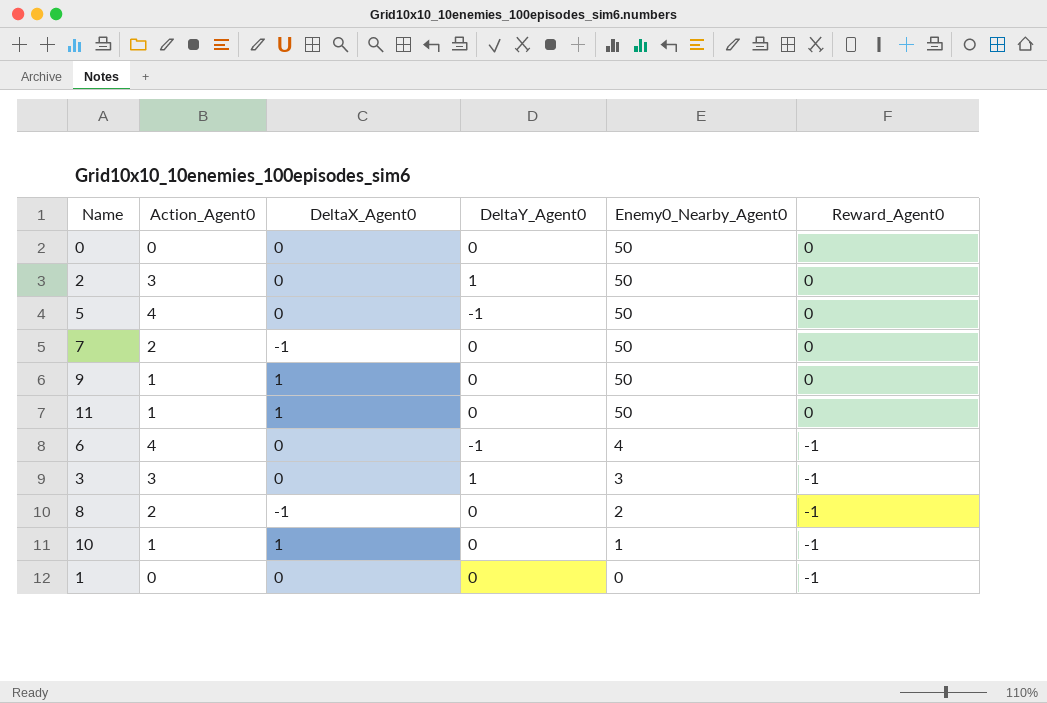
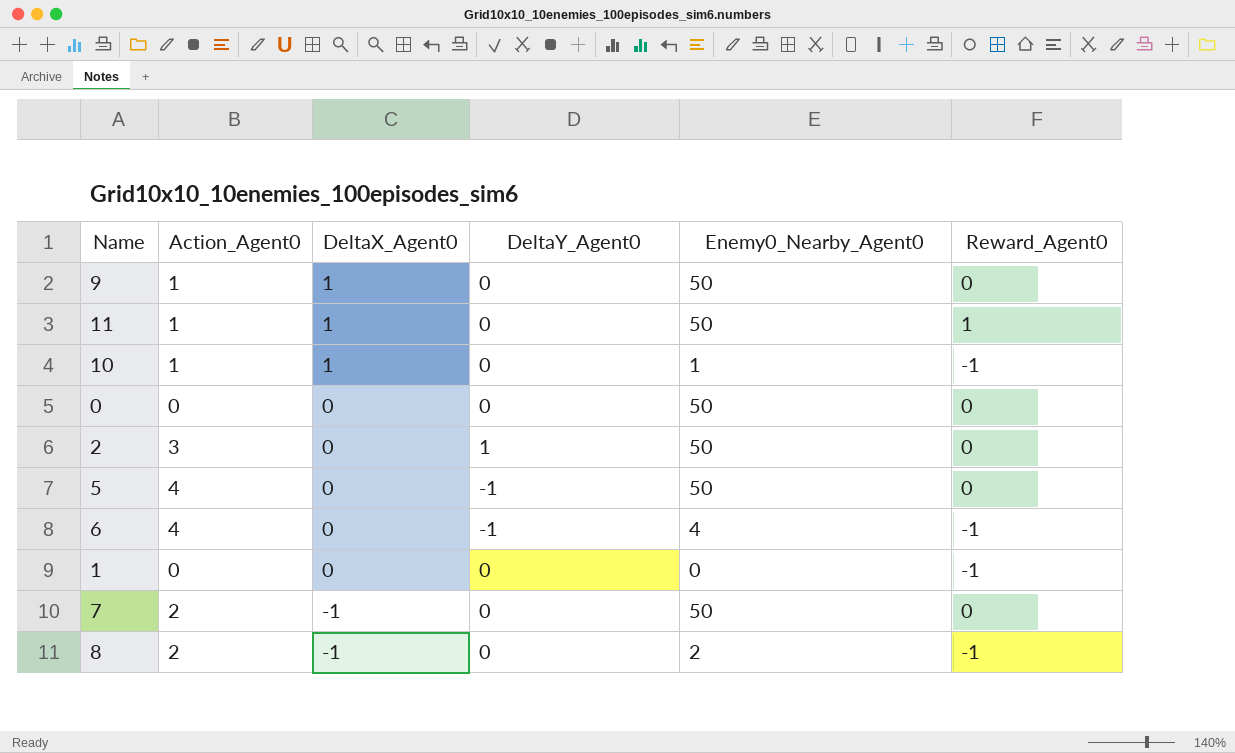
row order: Enemy0_Nearby_Agent0 descending -> DeltaX_Agent0 descending
row 3: 3 | 0 | 1 | 3 | -1 -> none
11 | Reward_Agent0: 0 -> 1

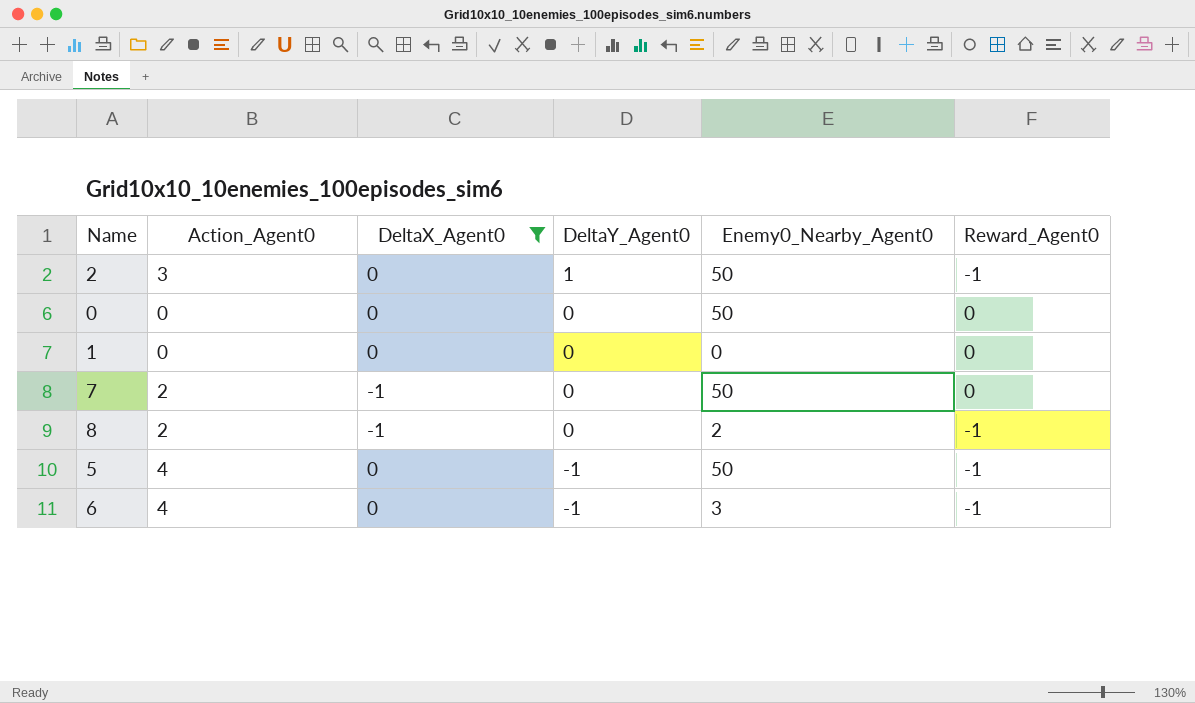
filter: none -> DeltaX_Agent0 != 1
row order: DeltaX_Agent0 descending -> DeltaY_Agent0 descending
2 | Reward_Agent0: 0 -> -1
1 | Reward_Agent0: -1 -> 0
5 | Reward_Agent0: 0 -> -1
6 | Enemy0_Nearby_Agent0: 4 -> 3

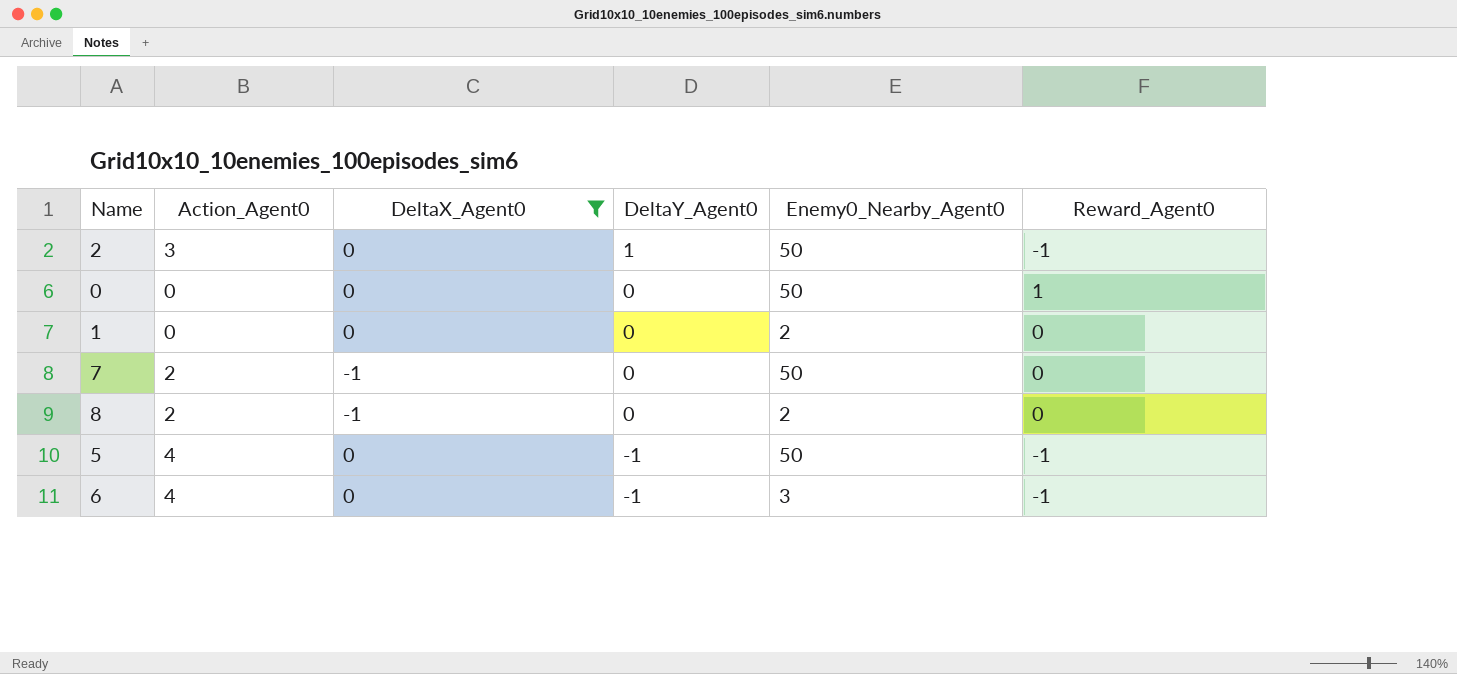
0 | Reward_Agent0: 0 -> 1
1 | Enemy0_Nearby_Agent0: 0 -> 2
8 | Reward_Agent0: -1 -> 0

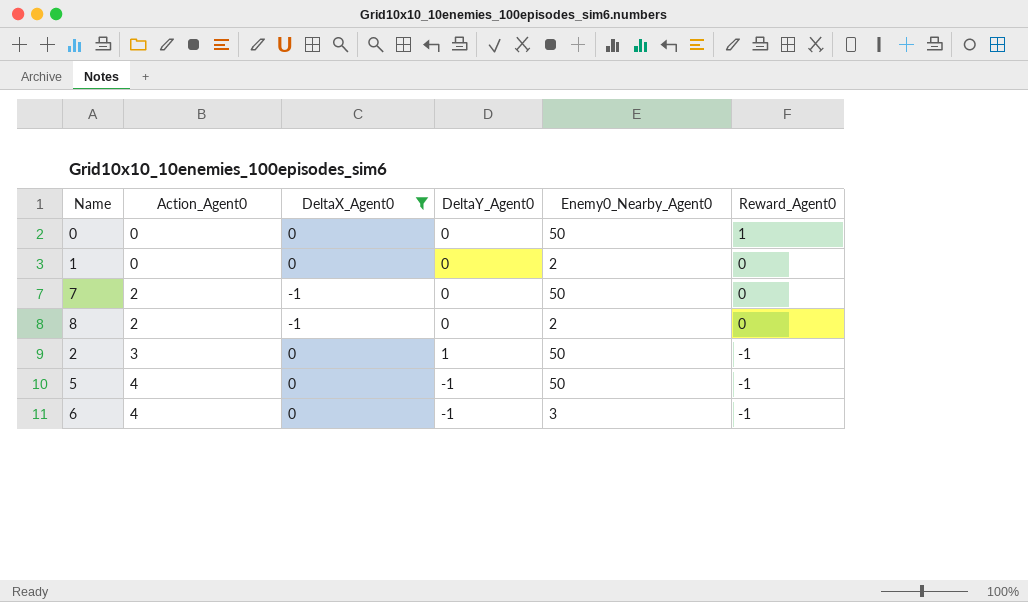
row order: DeltaY_Agent0 descending -> Action_Agent0 ascending

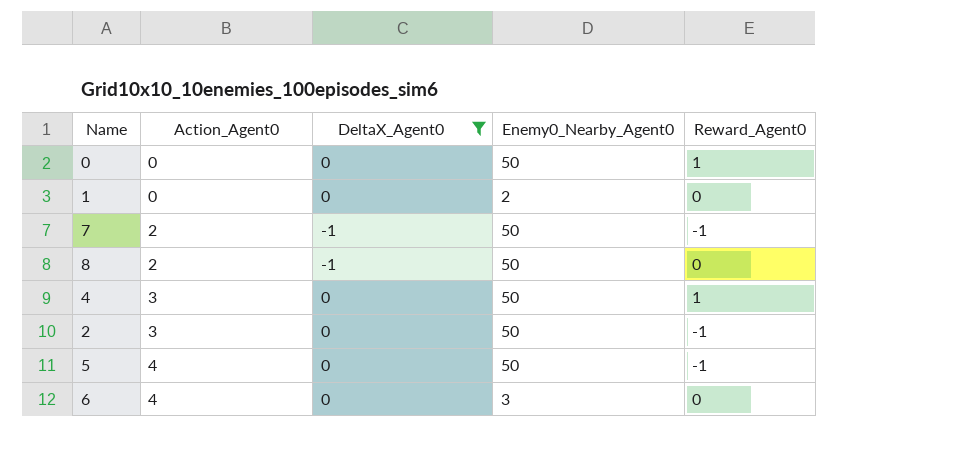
column DeltaY_Agent0 | position: 4 -> none
7 | Reward_Agent0: 0 -> -1
8 | Enemy0_Nearby_Agent0: 2 -> 50
row 4: none -> 3 | 0 | 50 | 1
6 | Reward_Agent0: -1 -> 0

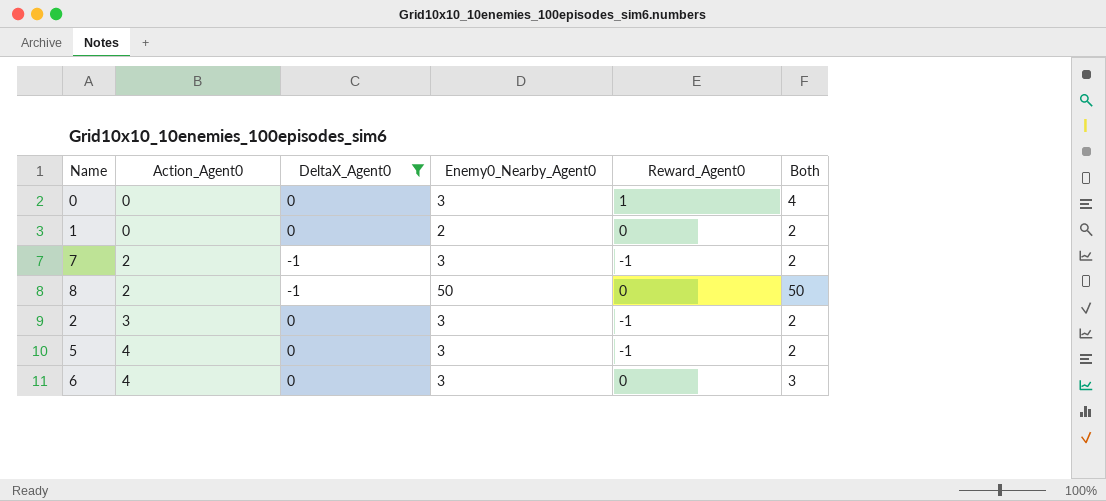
column Both | formula: none -> [Enemy0_Nearby_Agent0] + [Reward_Agent0]
row 4: 3 | 0 | 50 | 1 -> none
0 | Enemy0_Nearby_Agent0: 50 -> 3
7 | Enemy0_Nearby_Agent0: 50 -> 3
2 | Enemy0_Nearby_Agent0: 50 -> 3
5 | Enemy0_Nearby_Agent0: 50 -> 3

